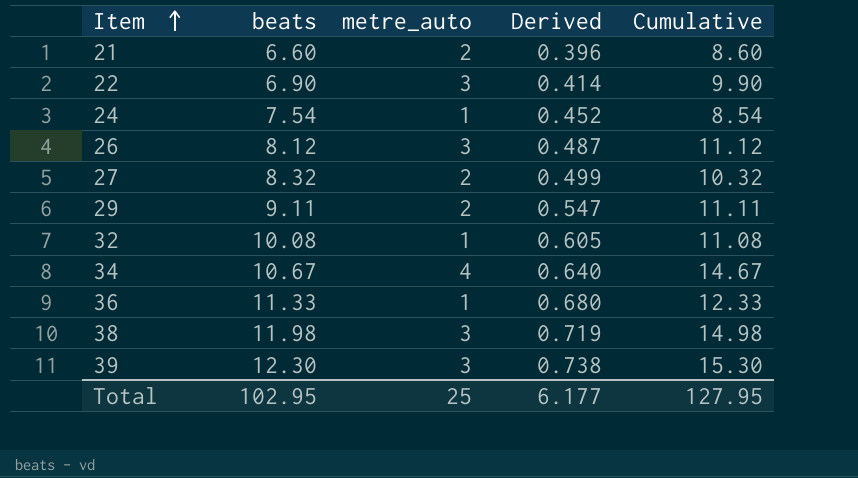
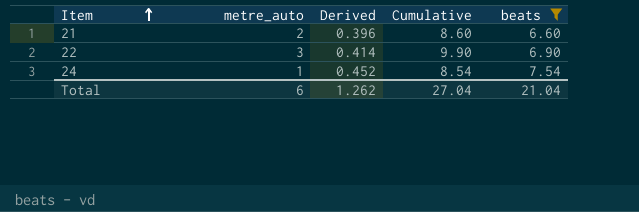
filter: none -> beats <= 7.54
column beats | position: 2 -> 5
Total | metre_auto: 25 -> 6
Total | Derived: 6.177 -> 1.262
Total | Cumulative: 127.95 -> 27.04
Total | beats: 102.95 -> 21.04

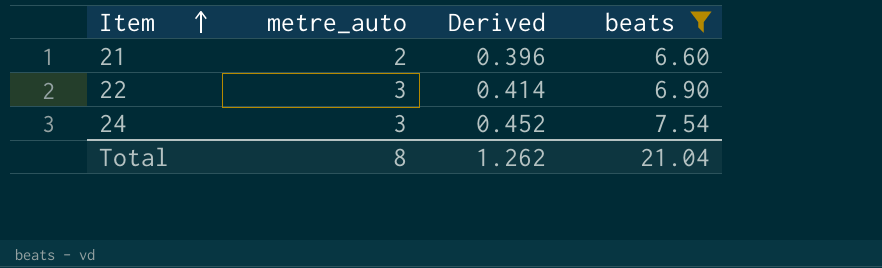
column Cumulative | formula: [metre_auto] + [beats] -> none
24 | metre_auto: 1 -> 3
Total | metre_auto: 6 -> 8

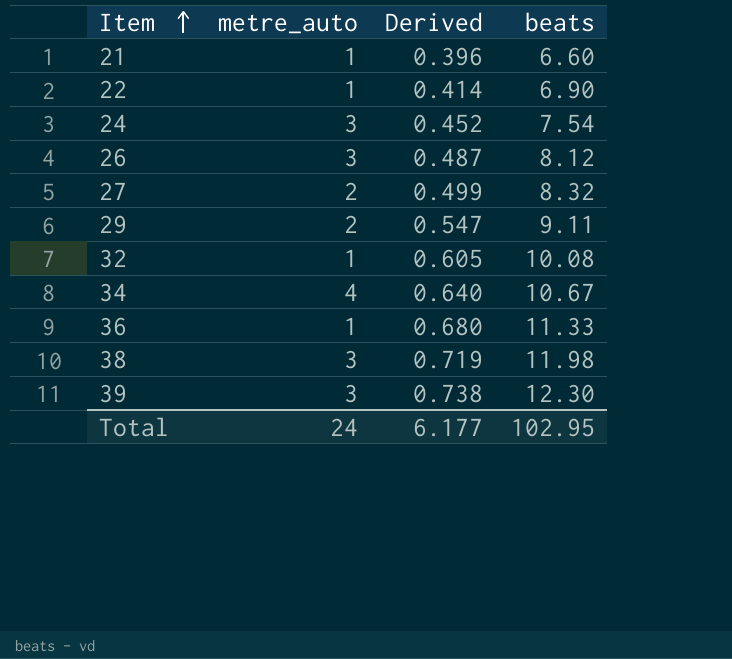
filter: beats <= 7.54 -> none
21 | metre_auto: 2 -> 1
22 | metre_auto: 3 -> 1
Total | metre_auto: 8 -> 24
Total | Derived: 1.262 -> 6.177
Total | beats: 21.04 -> 102.95

